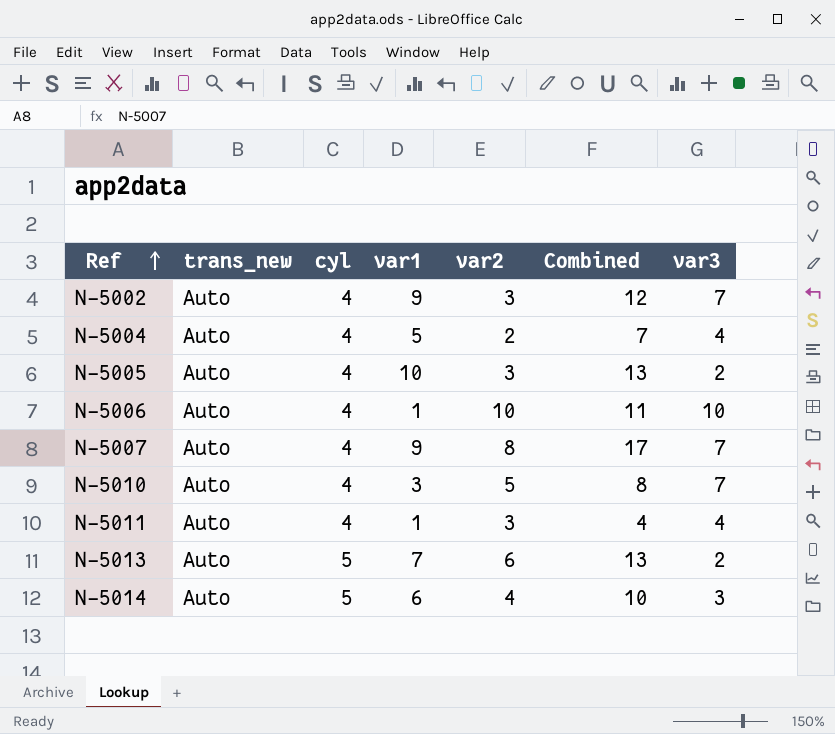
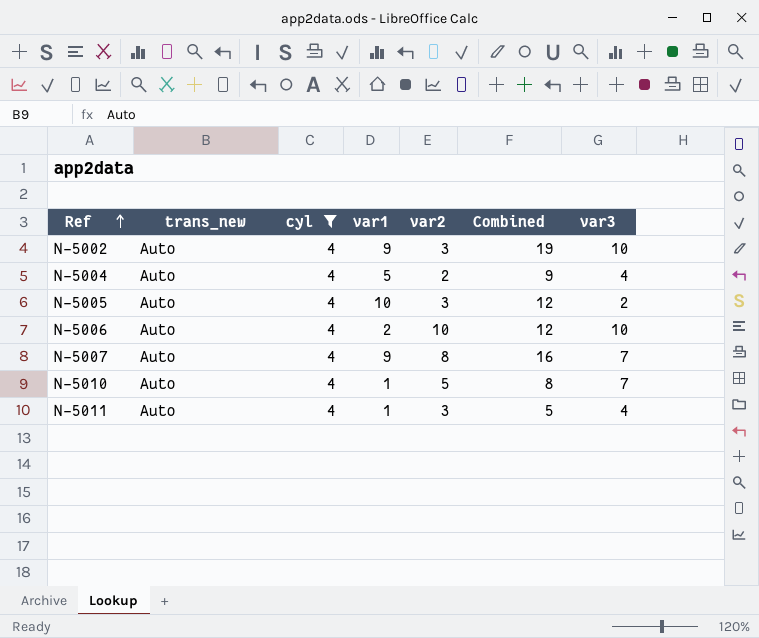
filter: none -> cyl = 4
column Combined | formula: [var1] + [var2] -> [var1] + [var3]
N-5002 | var3: 7 -> 10
N-5006 | var1: 1 -> 2
N-5010 | var1: 3 -> 1

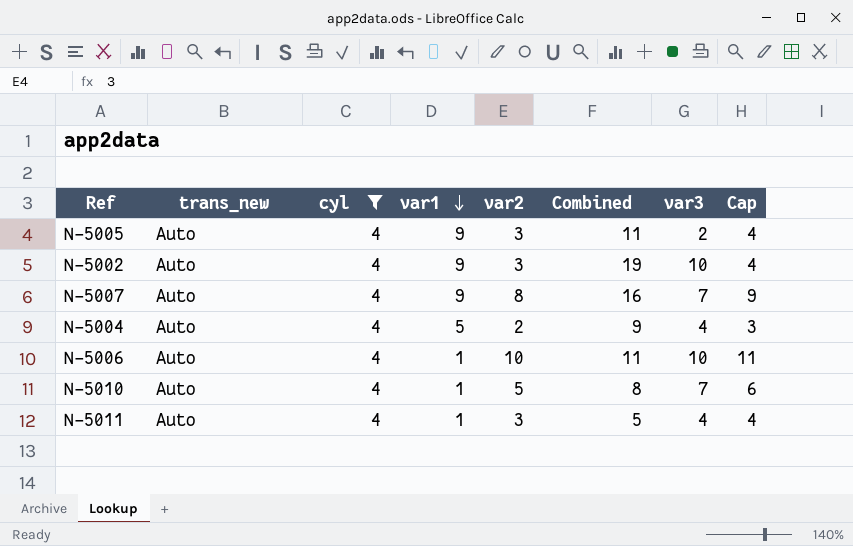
row order: Ref ascending -> var1 descending
column Cap | formula: none -> [var2] + 1
N-5005 | var1: 10 -> 9
N-5005 | Combined: 12 -> 11
N-5006 | var1: 2 -> 1
N-5006 | Combined: 12 -> 11

